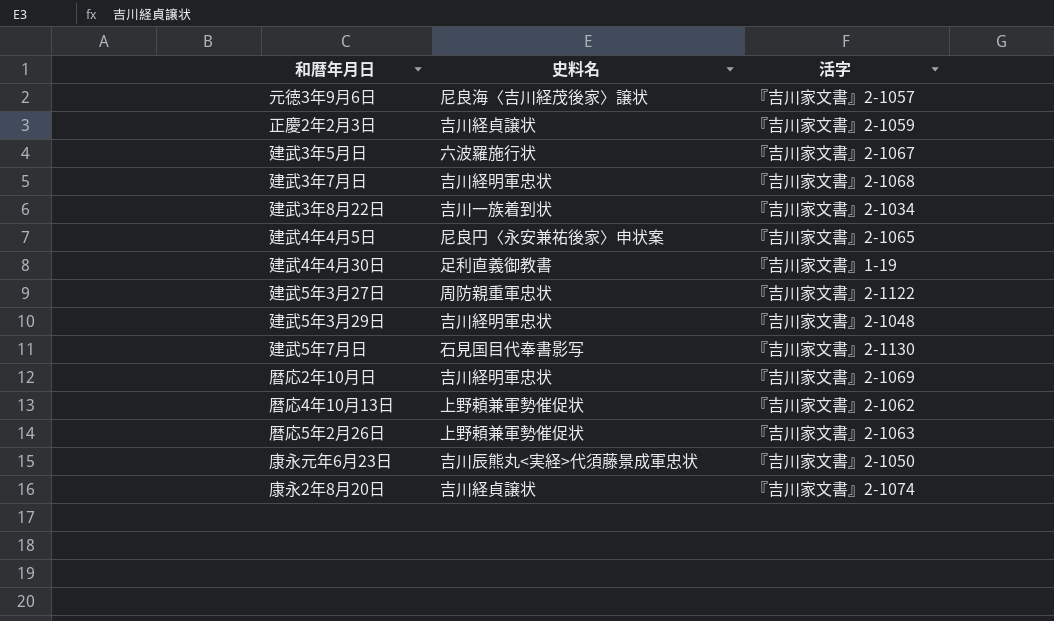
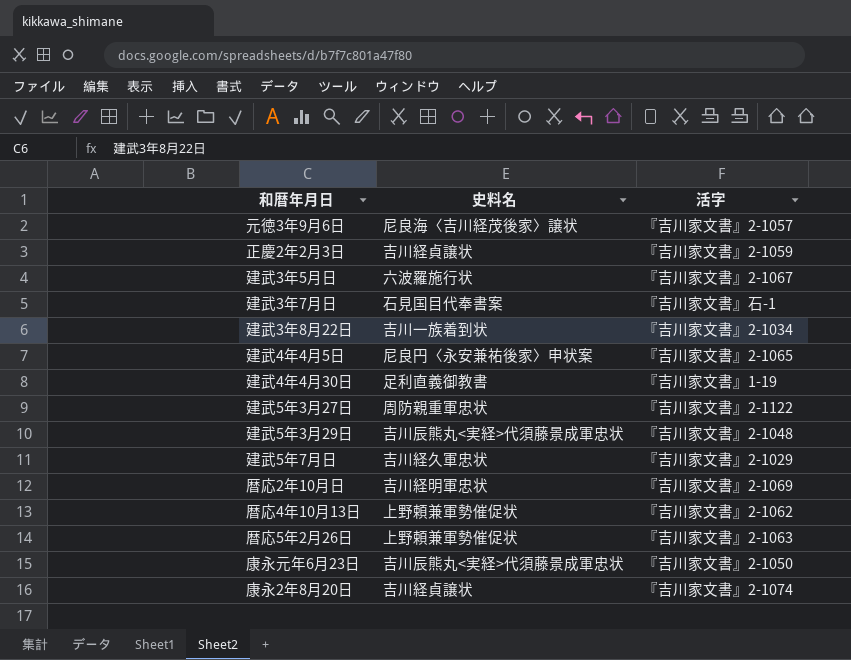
建武3年7月日 | 史料名: 吉川経明軍忠状 -> 石見国目代奉書案
建武3年7月日 | 活字: 『吉川家文書』2-1068 -> 『吉川家文書』石-1
建武5年3月29日 | 史料名: 吉川経明軍忠状 -> 吉川辰熊丸<実経>代須藤景成軍忠状
建武5年7月日 | 史料名: 石見国目代奉書影写 -> 吉川経久軍忠状
建武5年7月日 | 活字: 『吉川家文書』2-1130 -> 『吉川家文書』2-1029

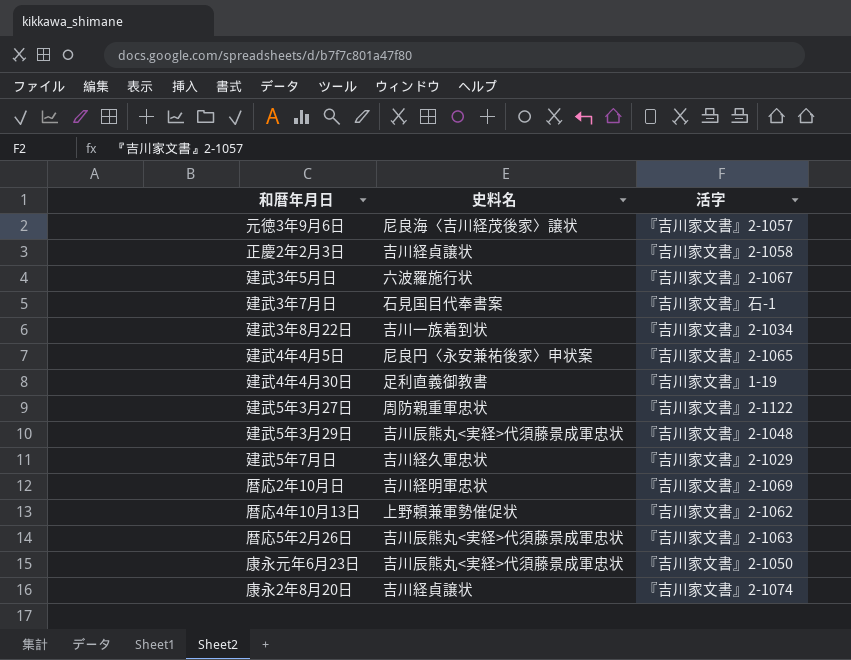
正慶2年2月3日 | 活字: 『吉川家文書』2-1059 -> 『吉川家文書』2-1058
暦応5年2月26日 | 史料名: 上野頼兼軍勢催促状 -> 吉川辰熊丸<実経>代須藤景成軍忠状

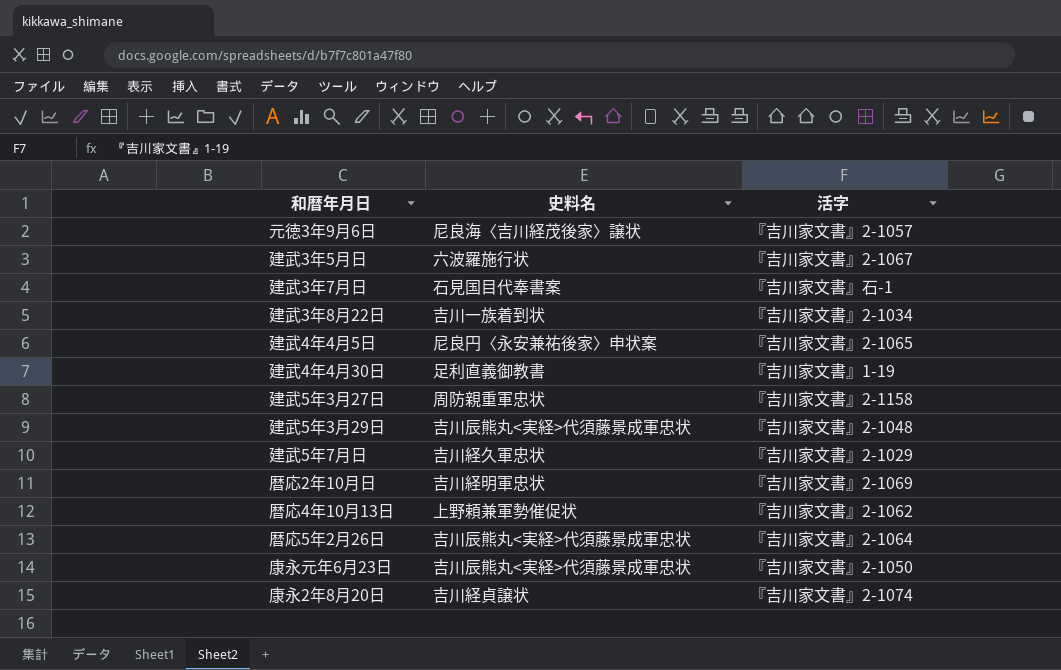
row 正慶2年2月3日: 吉川経貞譲状 | 『吉川家文書』2-1058 -> none
建武5年3月27日 | 活字: 『吉川家文書』2-1122 -> 『吉川家文書』2-1158
暦応5年2月26日 | 活字: 『吉川家文書』2-1063 -> 『吉川家文書』2-1064

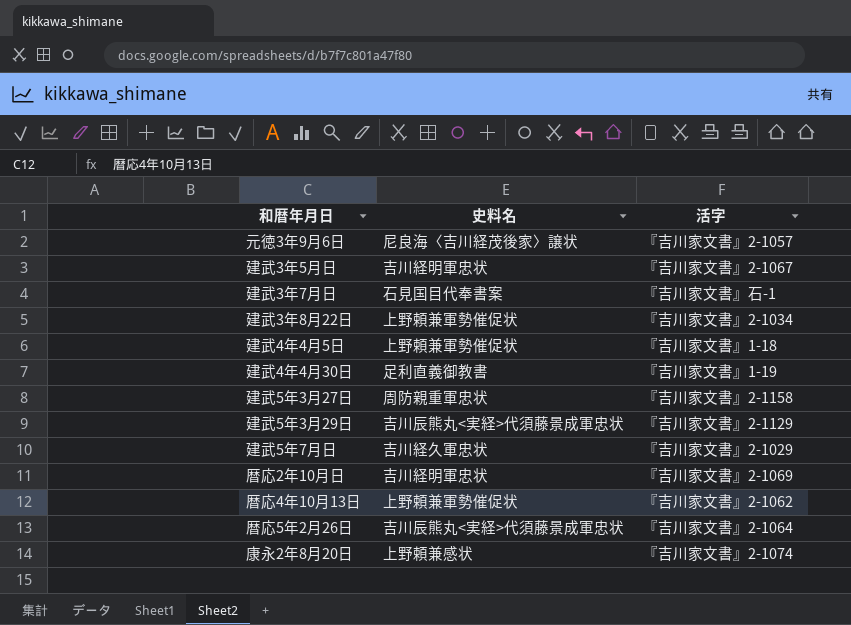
row 康永元年6月23日: 吉川辰熊丸<実経>代須藤景成軍忠状 | 『吉川家文書』2-1050 -> none
建武3年5月日 | 史料名: 六波羅施行状 -> 吉川経明軍忠状
建武3年8月22日 | 史料名: 吉川一族着到状 -> 上野頼兼軍勢催促状
建武4年4月5日 | 史料名: 尼良円〈永安兼祐後家〉申状案 -> 上野頼兼軍勢催促状
建武4年4月5日 | 活字: 『吉川家文書』2-1065 -> 『吉川家文書』1-18
建武5年3月29日 | 活字: 『吉川家文書』2-1048 -> 『吉川家文書』2-1129
康永2年8月20日 | 史料名: 吉川経貞譲状 -> 上野頼兼感状

